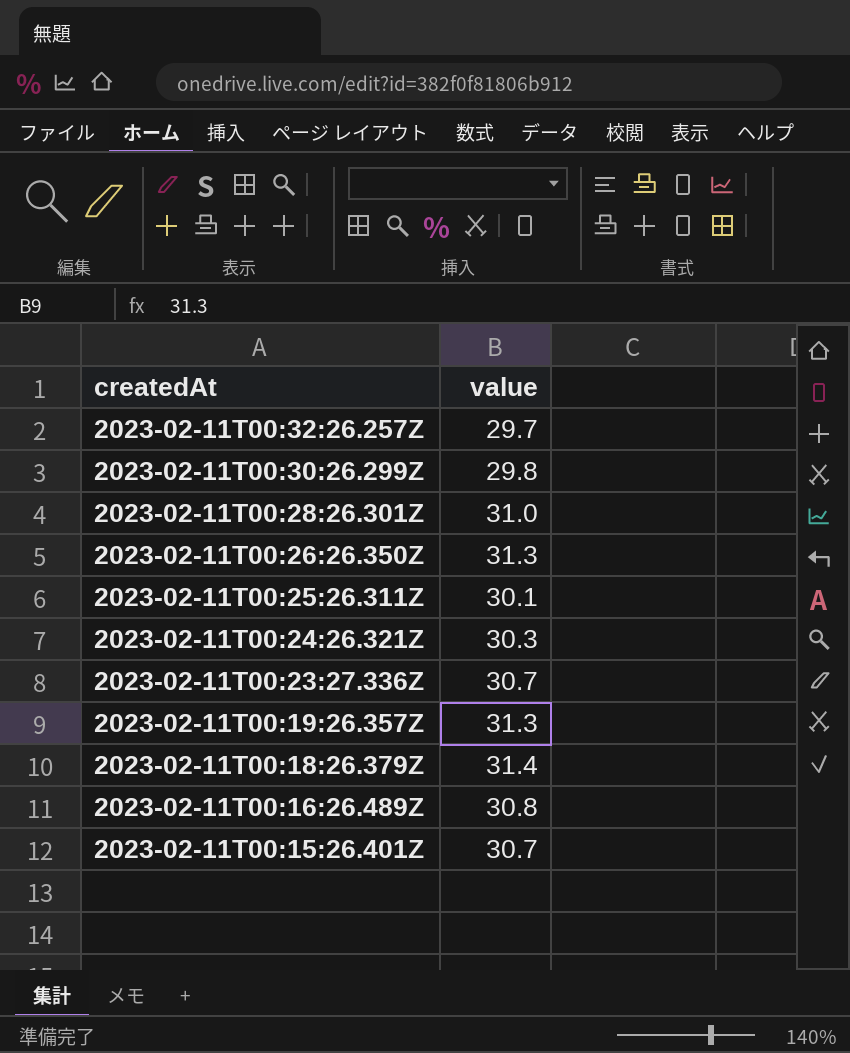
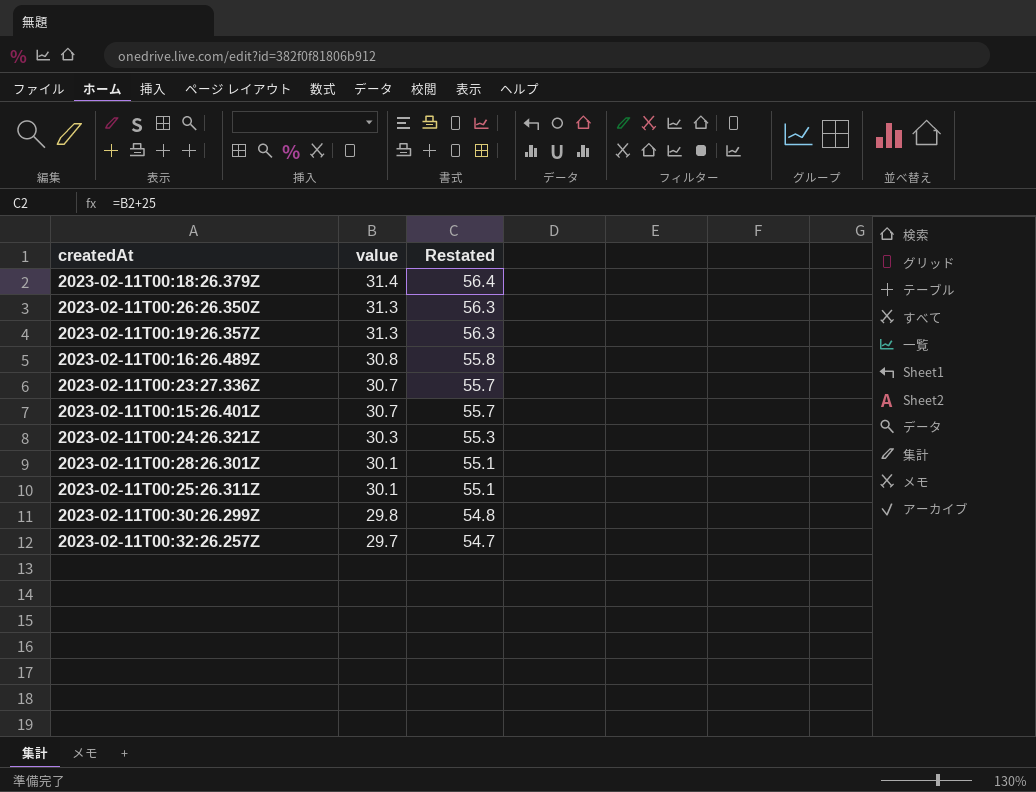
row order: createdAt descending -> value descending
column Restated | formula: none -> [value] + 25
2023-02-11T00:28:26.301Z | value: 31.0 -> 30.1

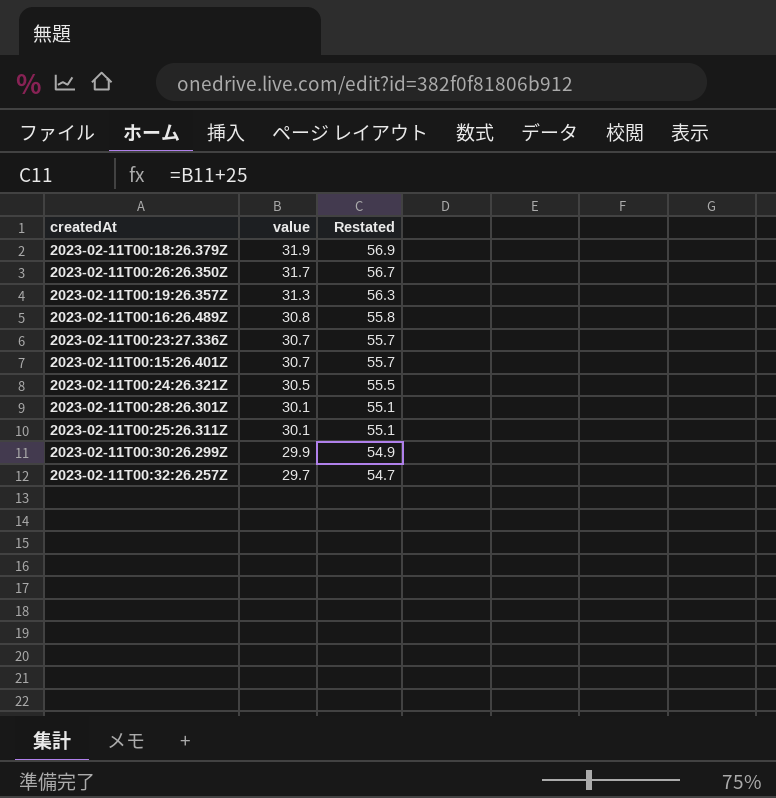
2023-02-11T00:18:26.379Z | value: 31.4 -> 31.9
2023-02-11T00:18:26.379Z | Restated: 56.4 -> 56.9
2023-02-11T00:26:26.350Z | value: 31.3 -> 31.7
2023-02-11T00:26:26.350Z | Restated: 56.3 -> 56.7
2023-02-11T00:24:26.321Z | value: 30.3 -> 30.5
2023-02-11T00:24:26.321Z | Restated: 55.3 -> 55.5
2023-02-11T00:30:26.299Z | value: 29.8 -> 29.9
2023-02-11T00:30:26.299Z | Restated: 54.8 -> 54.9

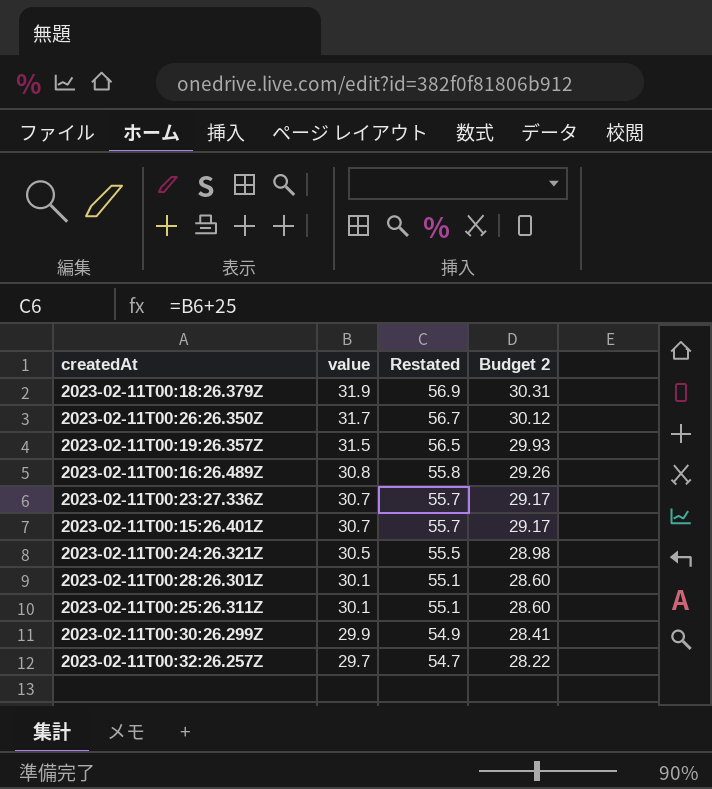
column Budget 2 | formula: none -> [value] * 0.95
2023-02-11T00:19:26.357Z | value: 31.3 -> 31.5
2023-02-11T00:19:26.357Z | Restated: 56.3 -> 56.5

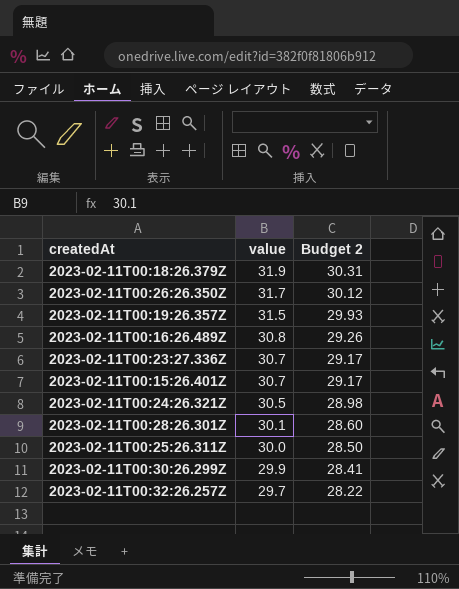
column Restated | formula: [value] + 25 -> none
2023-02-11T00:25:26.311Z | value: 30.1 -> 30.0
2023-02-11T00:25:26.311Z | Budget 2: 28.60 -> 28.50

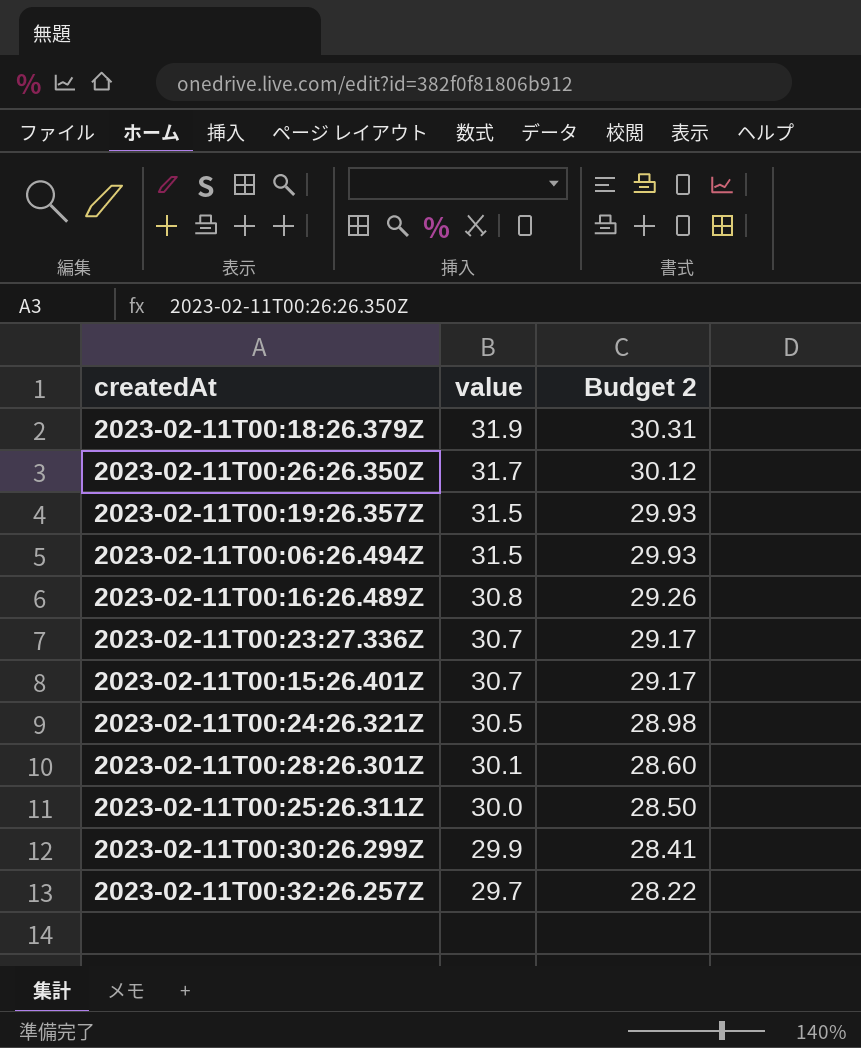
row 2023-02-11T00:06:26.494Z: none -> 31.5 | 29.93

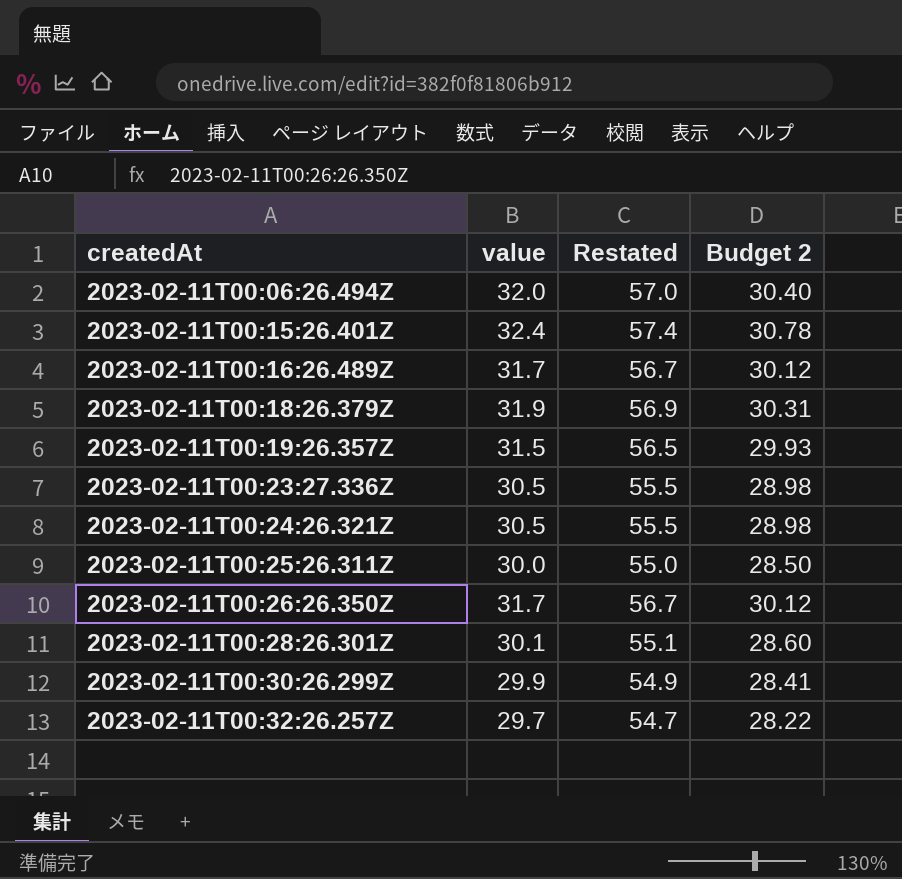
row order: value descending -> createdAt ascending
column Restated | formula: none -> [value] + 25
2023-02-11T00:06:26.494Z | value: 31.5 -> 32.0
2023-02-11T00:06:26.494Z | Budget 2: 29.93 -> 30.40
2023-02-11T00:15:26.401Z | value: 30.7 -> 32.4
2023-02-11T00:15:26.401Z | Budget 2: 29.17 -> 30.78
2023-02-11T00:16:26.489Z | value: 30.8 -> 31.7
2023-02-11T00:16:26.489Z | Budget 2: 29.26 -> 30.12
2023-02-11T00:23:27.336Z | value: 30.7 -> 30.5
2023-02-11T00:23:27.336Z | Budget 2: 29.17 -> 28.98

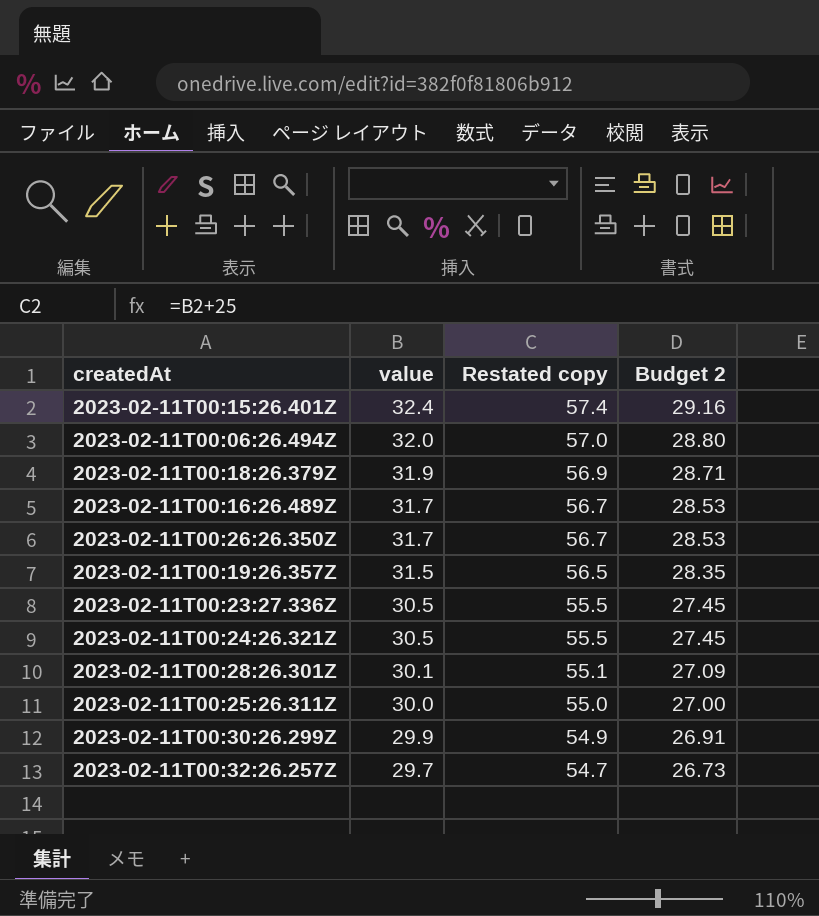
row order: createdAt ascending -> value descending
column name: Restated -> Restated copy
column Budget 2 | formula: [value] * 0.95 -> [value] * 0.9

